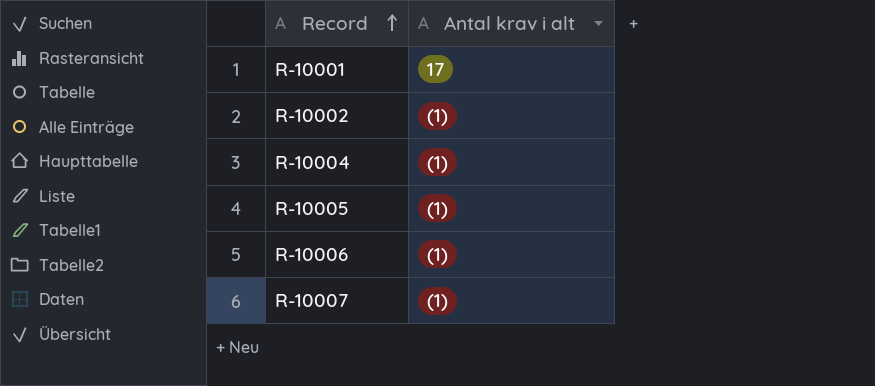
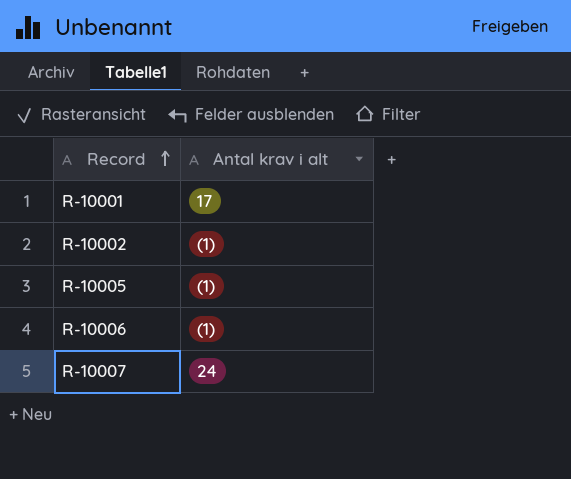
row R-10004: (1) -> none
R-10007 | Antal krav i alt: (1) -> 24

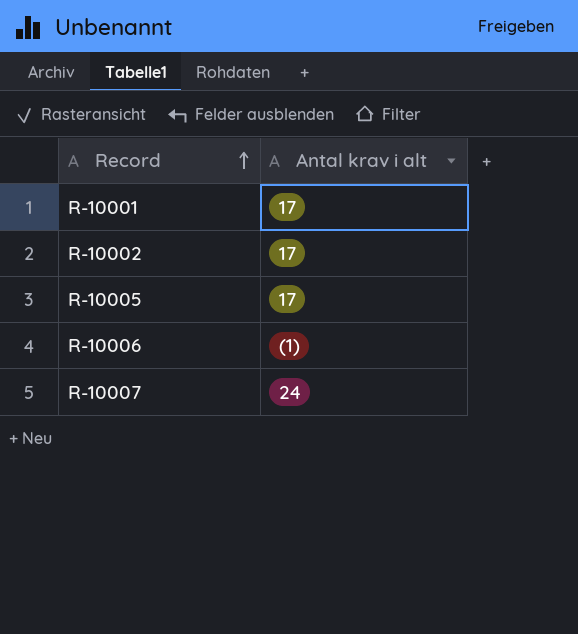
R-10002 | Antal krav i alt: (1) -> 17
R-10005 | Antal krav i alt: (1) -> 17

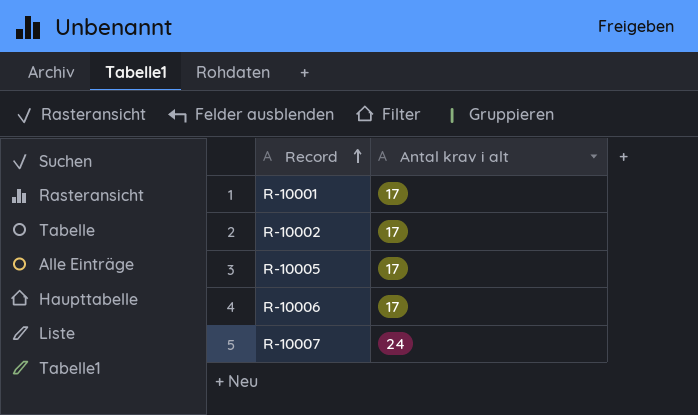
R-10006 | Antal krav i alt: (1) -> 17

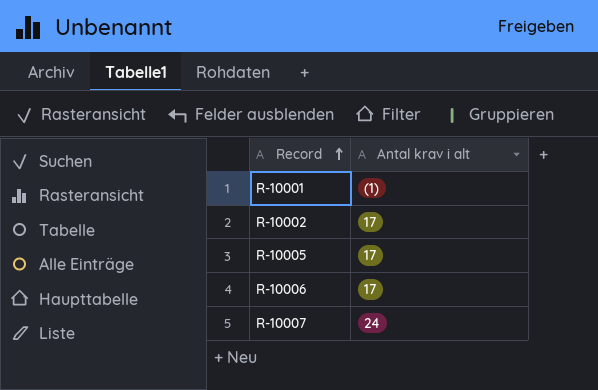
R-10001 | Antal krav i alt: 17 -> (1)

